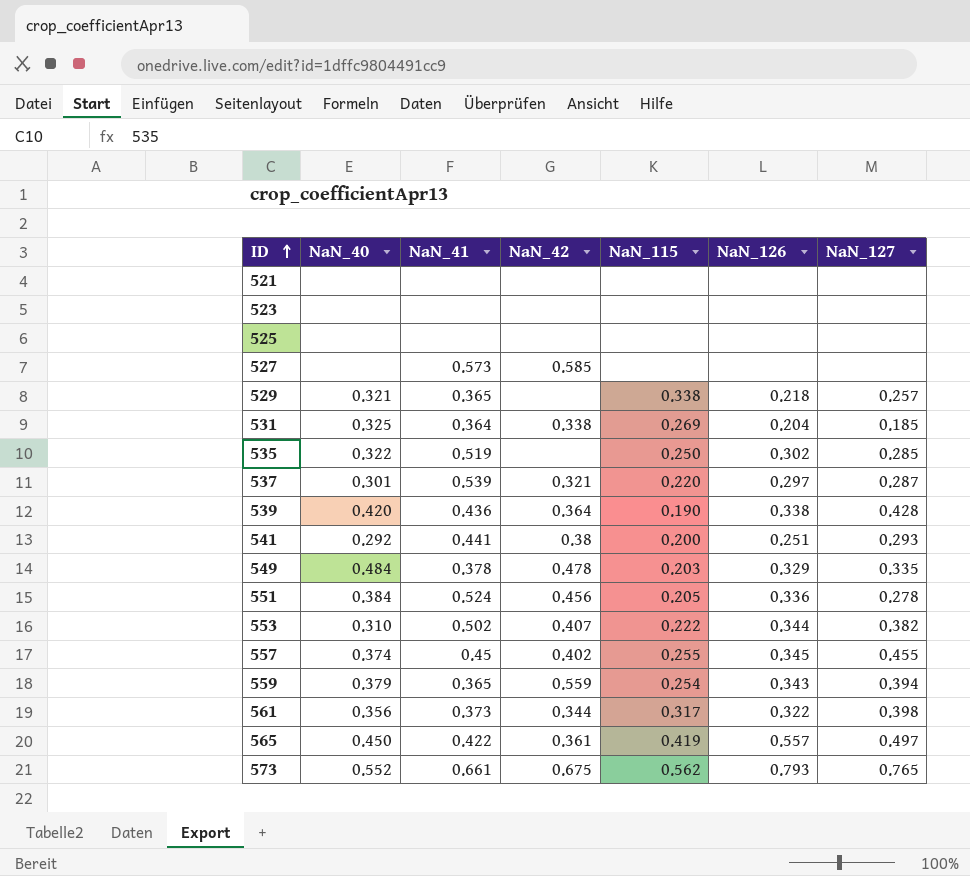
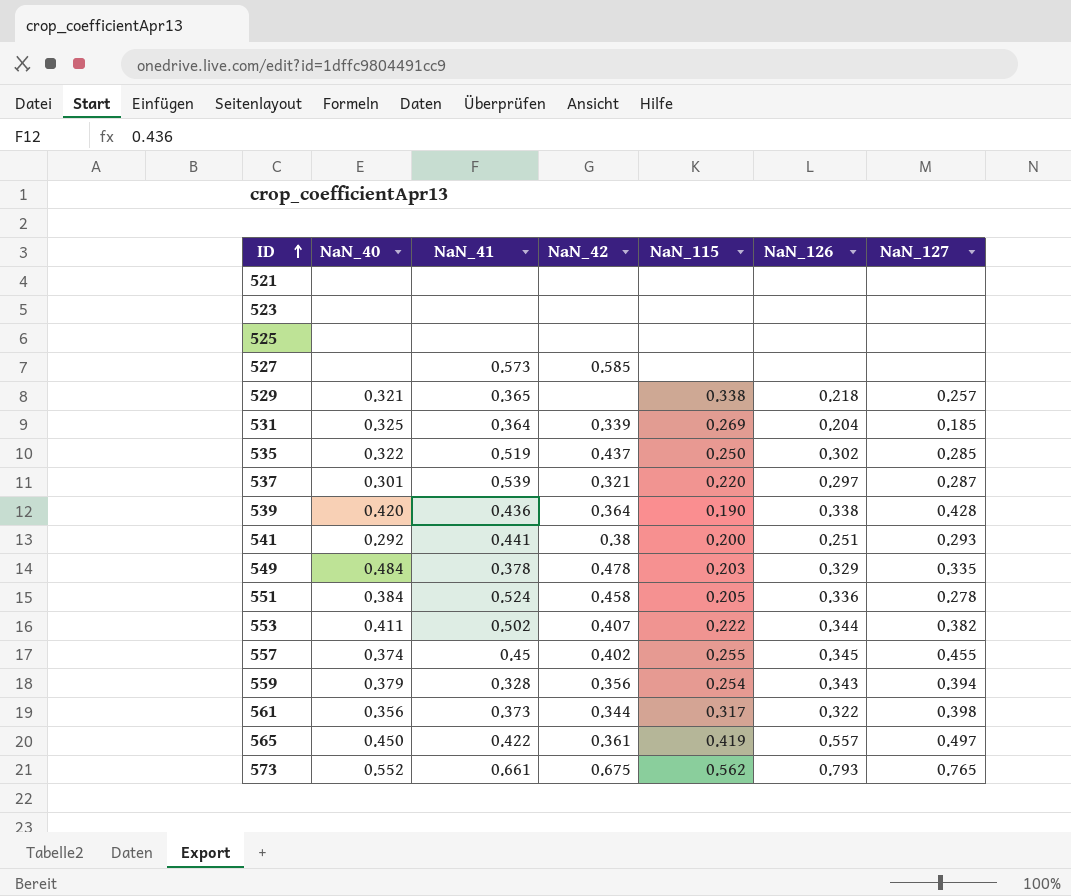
531 | NaN_42: 0.338 -> 0.339
535 | NaN_42: none -> 0.437
551 | NaN_42: 0.456 -> 0.458
553 | NaN_40: 0.310 -> 0.411
559 | NaN_41: 0.365 -> 0.328
559 | NaN_42: 0.559 -> 0.356

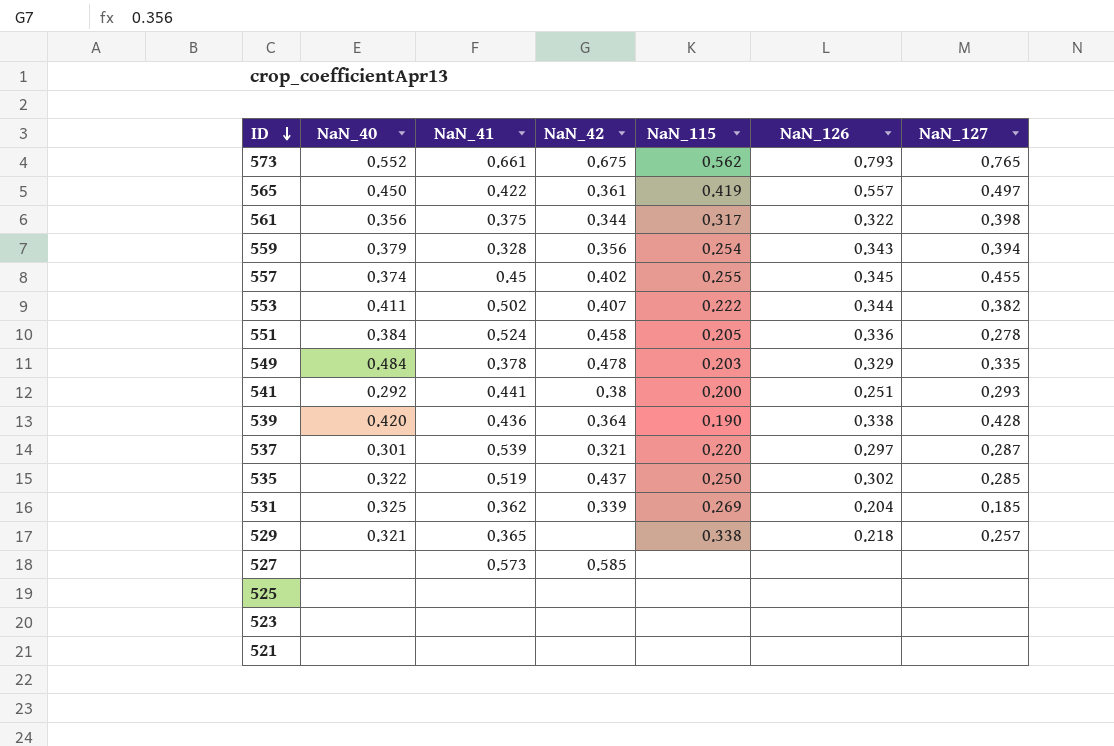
row order: ID ascending -> ID descending
561 | NaN_41: 0.373 -> 0.375
531 | NaN_41: 0.364 -> 0.362

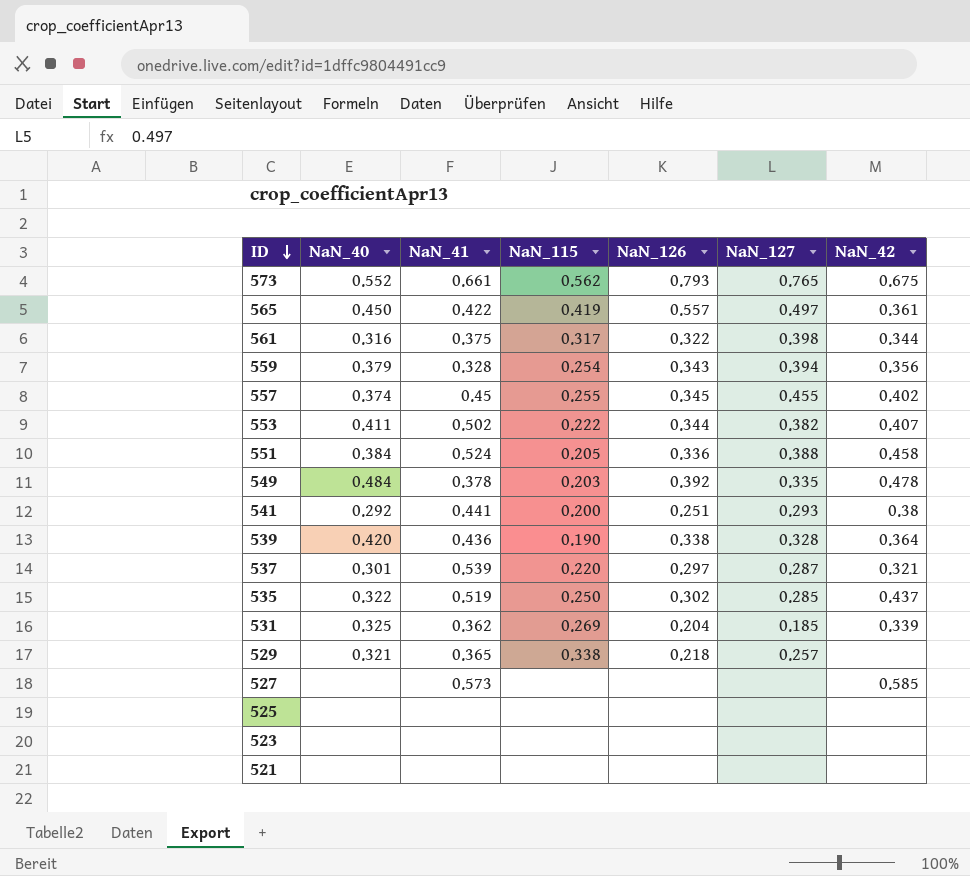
column NaN_42 | position: 4 -> 7
561 | NaN_40: 0.356 -> 0.316
551 | NaN_127: 0.278 -> 0.388
549 | NaN_126: 0.329 -> 0.392
539 | NaN_127: 0.428 -> 0.328

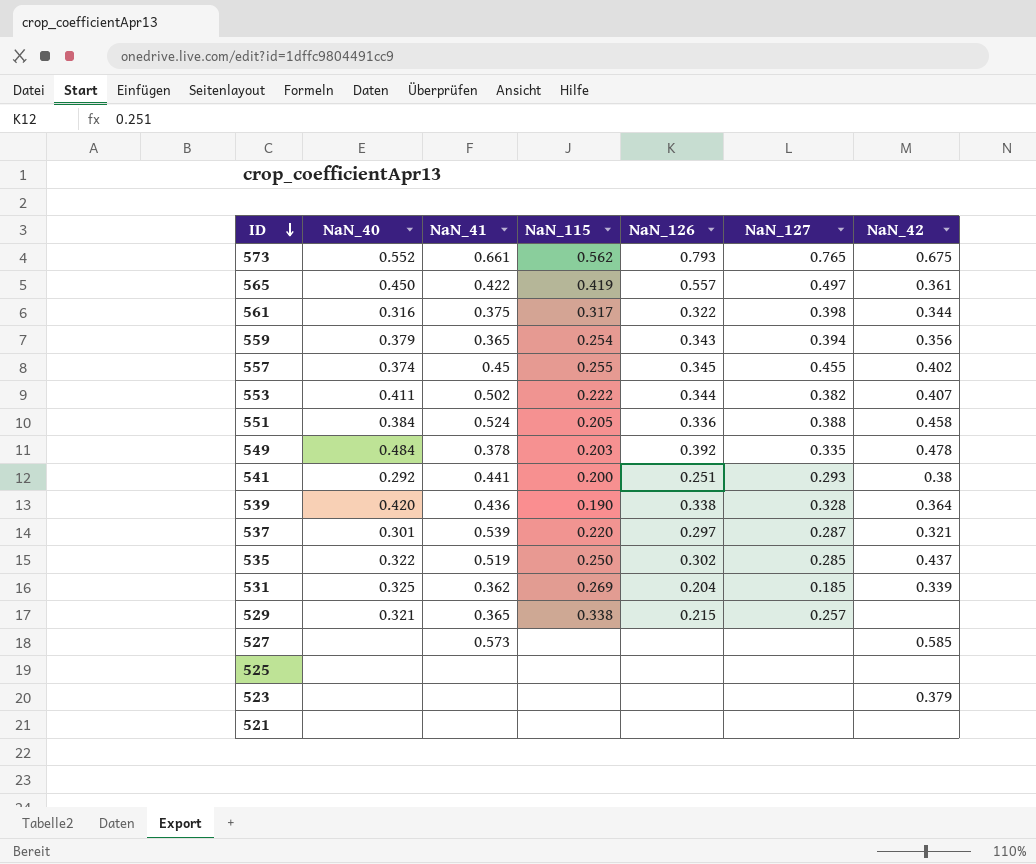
559 | NaN_41: 0.328 -> 0.365
529 | NaN_126: 0.218 -> 0.215
523 | NaN_42: none -> 0.379

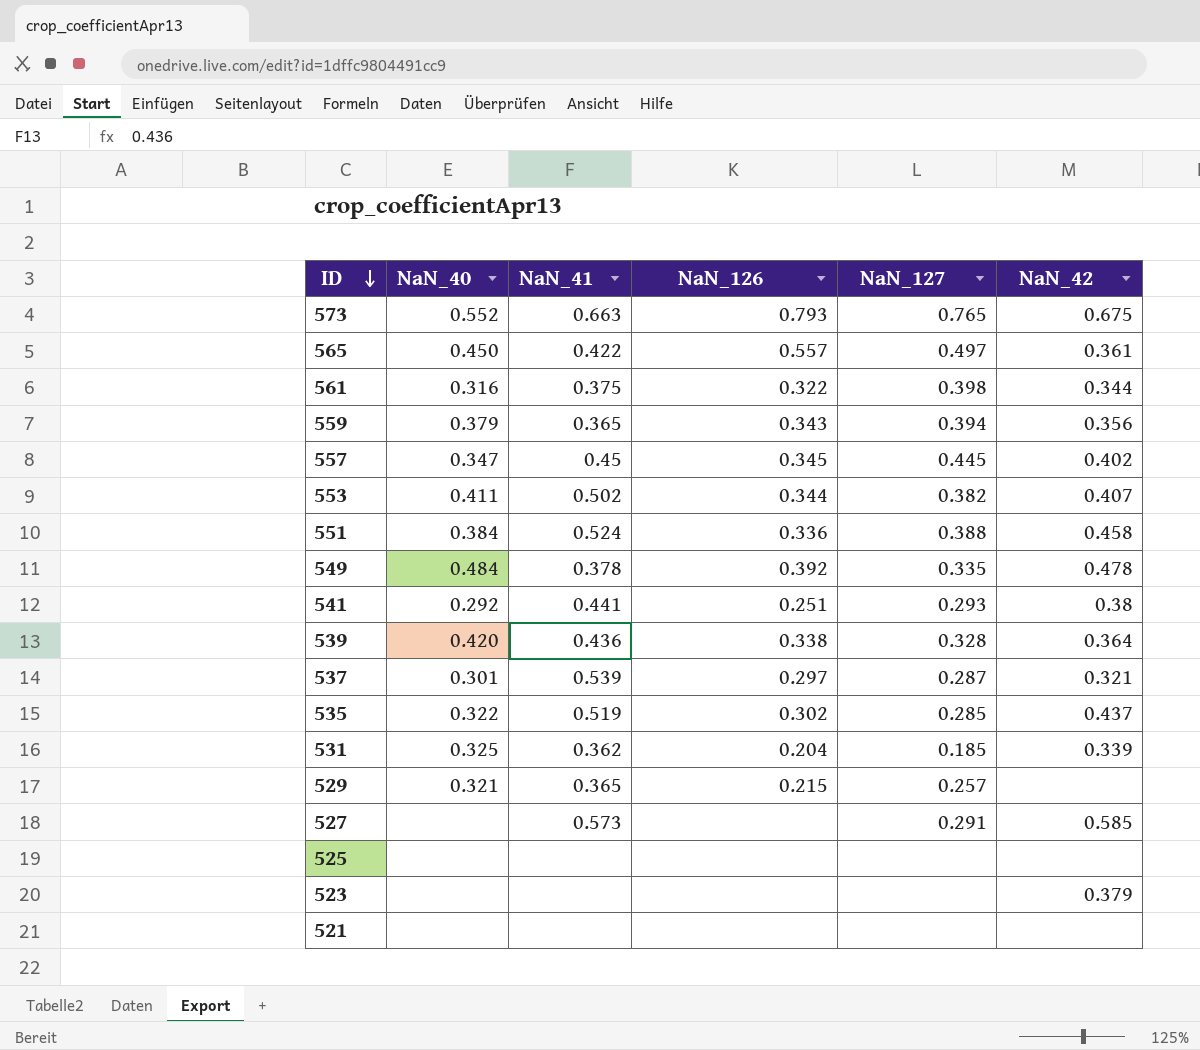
column NaN_115 | position: 4 -> none
573 | NaN_41: 0.661 -> 0.663
557 | NaN_40: 0.374 -> 0.347
557 | NaN_127: 0.455 -> 0.445
527 | NaN_127: none -> 0.291

